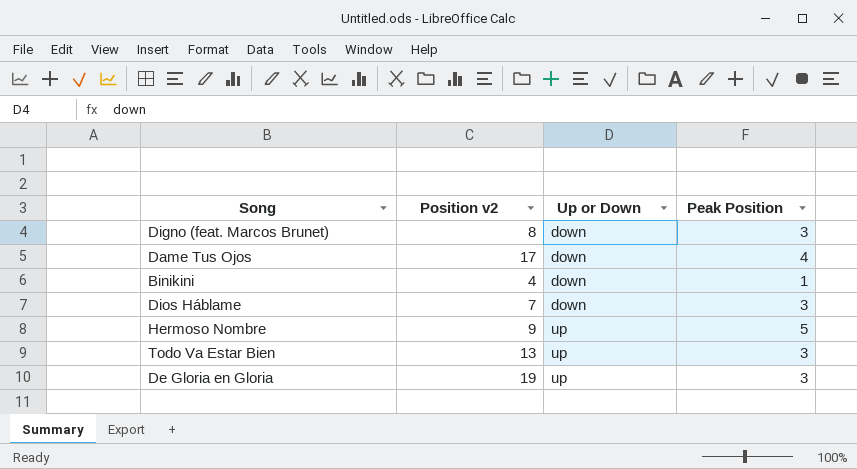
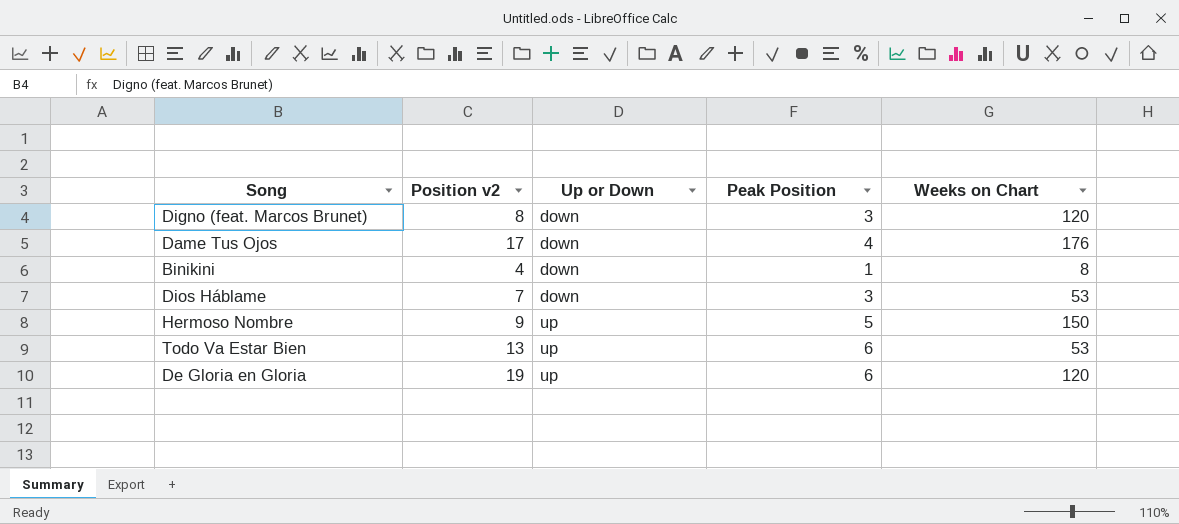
column Weeks on Chart | position: none -> 5
Todo Va Estar Bien | Peak Position: 3 -> 6
De Gloria en Gloria | Peak Position: 3 -> 6

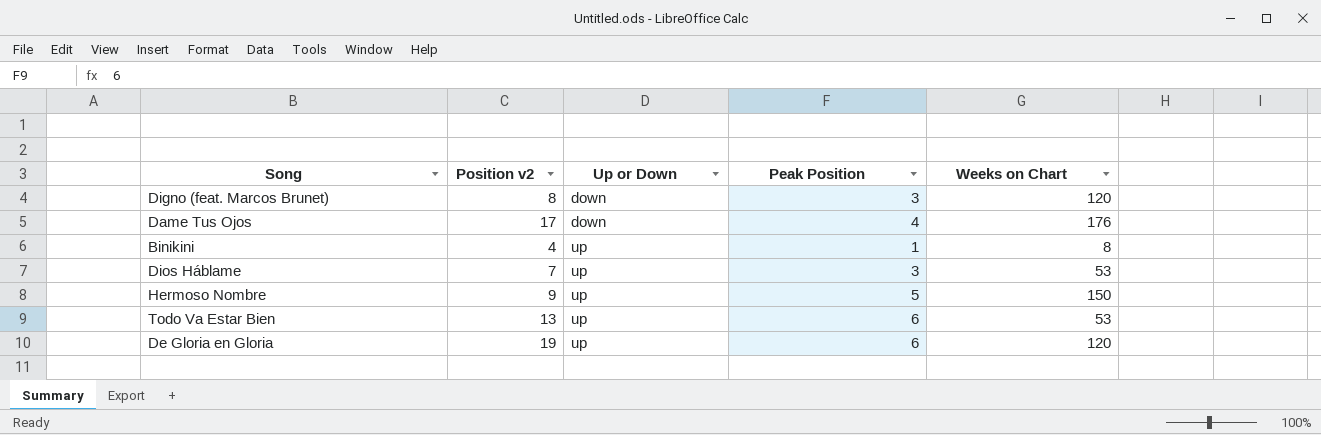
Binikini | Up or Down: down -> up
Dios Háblame | Up or Down: down -> up

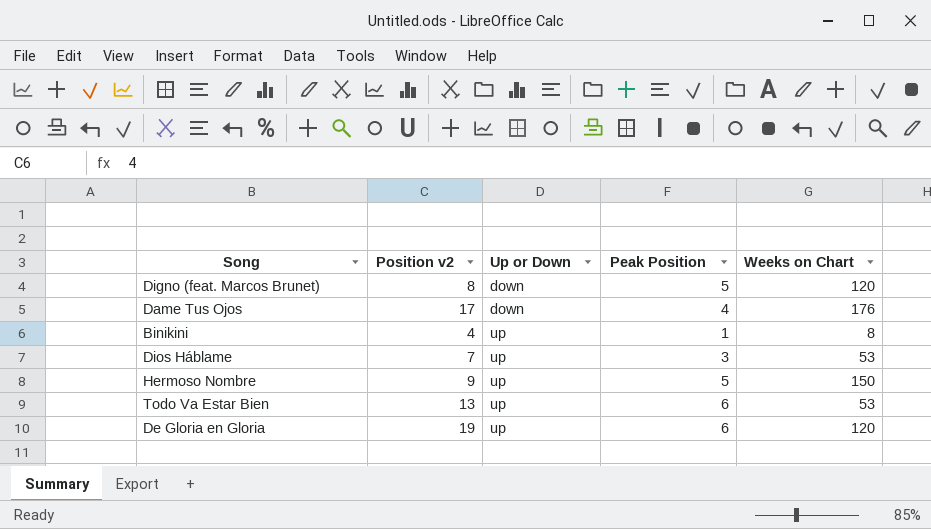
Digno (feat. Marcos Brunet) | Peak Position: 3 -> 5

